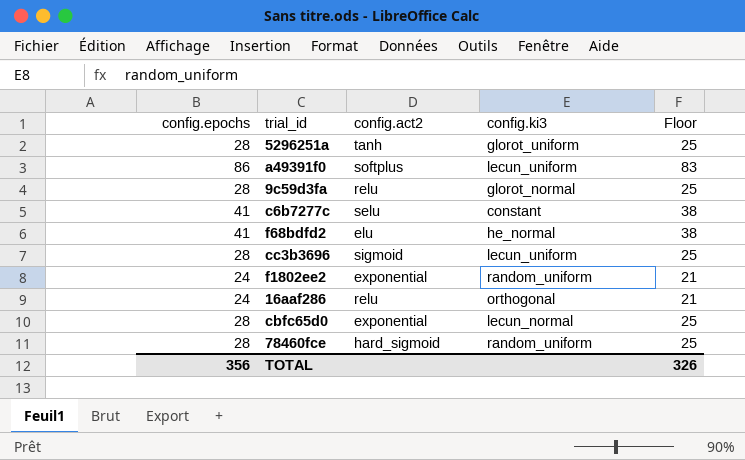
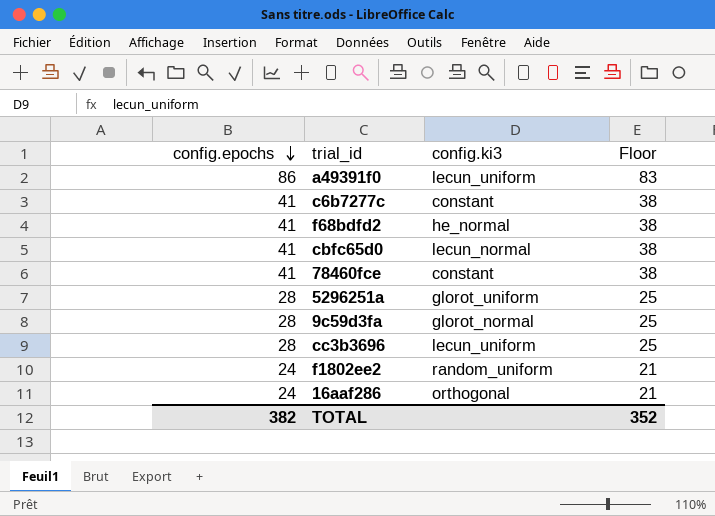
row order: none -> config.epochs descending
column config.act2 | position: 3 -> none
cbfc65d0 | config.epochs: 28 -> 41
cbfc65d0 | Floor: 25 -> 38
78460fce | config.epochs: 28 -> 41
78460fce | config.ki3: random_uniform -> constant
78460fce | Floor: 25 -> 38
TOTAL | config.epochs: 356 -> 382
TOTAL | Floor: 326 -> 352

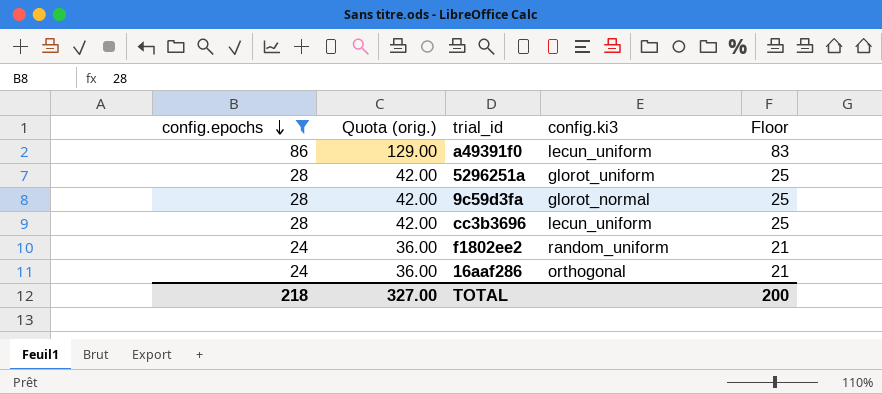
filter: none -> config.epochs != 41
column Quota (orig.) | formula: none -> [config.epochs] * 1.5
TOTAL | config.epochs: 382 -> 218
TOTAL | Floor: 352 -> 200

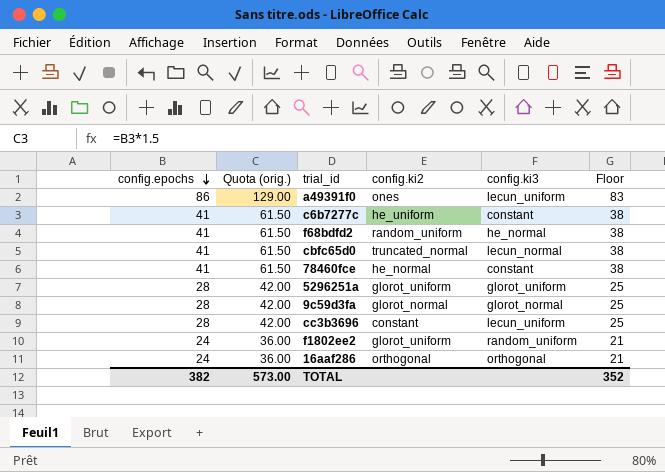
filter: config.epochs != 41 -> none
column config.ki2 | position: none -> 4
TOTAL | config.epochs: 218 -> 382
TOTAL | Quota (orig.): 327.00 -> 573.00
TOTAL | Floor: 200 -> 352

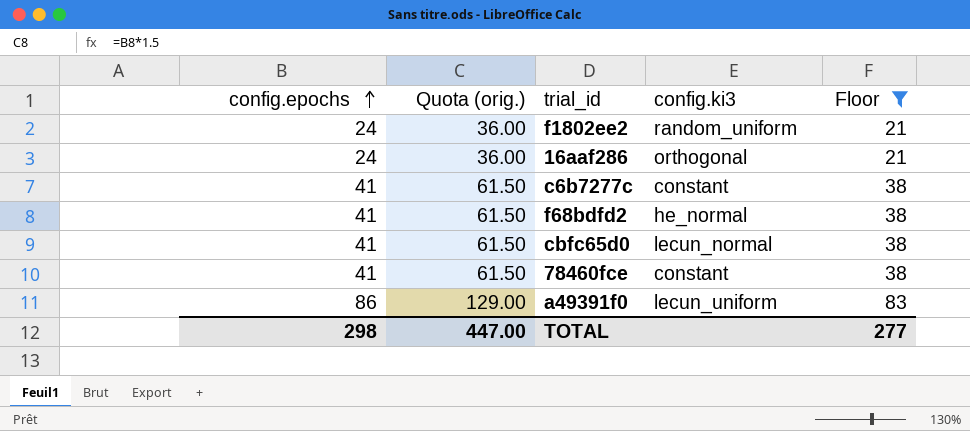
filter: none -> Floor != 25
row order: config.epochs descending -> config.epochs ascending
column config.ki2 | position: 4 -> none
TOTAL | config.epochs: 382 -> 298
TOTAL | Quota (orig.): 573.00 -> 447.00
TOTAL | Floor: 352 -> 277

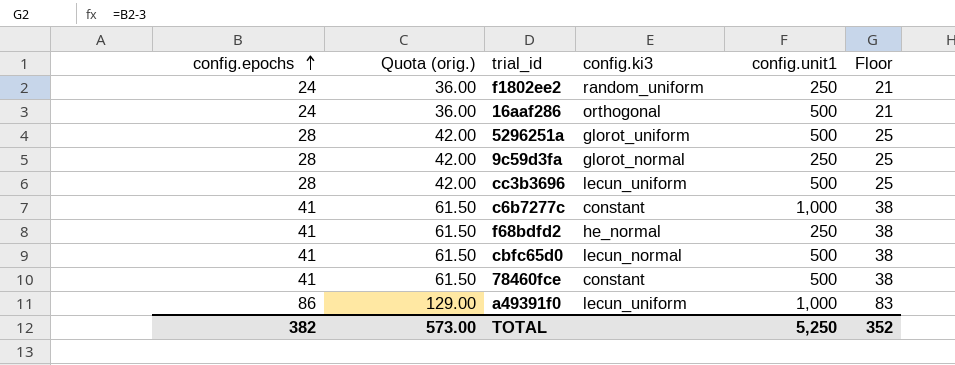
filter: Floor != 25 -> none
column config.unit1 | position: none -> 5
TOTAL | config.epochs: 298 -> 382
TOTAL | Quota (orig.): 447.00 -> 573.00
TOTAL | Floor: 277 -> 352

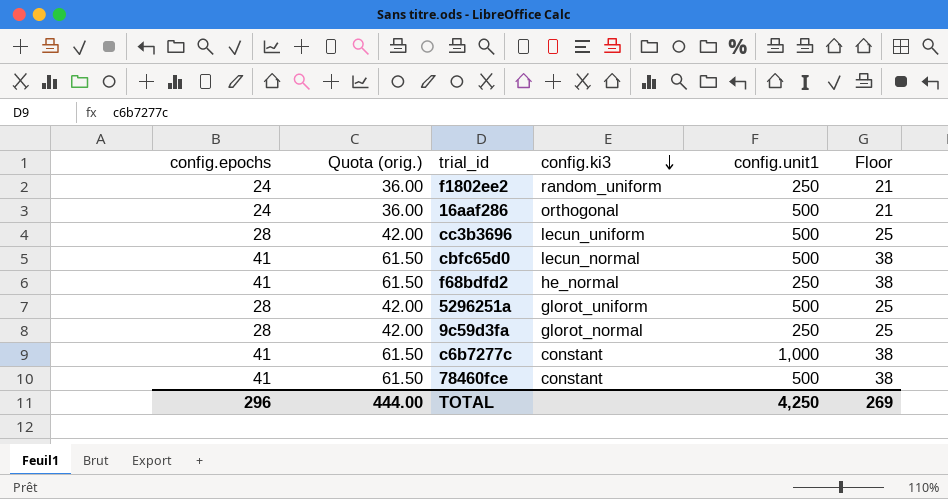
row order: config.epochs ascending -> config.ki3 descending
row a49391f0: 86 | 129.00 | lecun_uniform | 1,000 | 83 -> none
TOTAL | config.epochs: 382 -> 296
TOTAL | Quota (orig.): 573.00 -> 444.00
TOTAL | config.unit1: 5,250 -> 4,250
TOTAL | Floor: 352 -> 269

